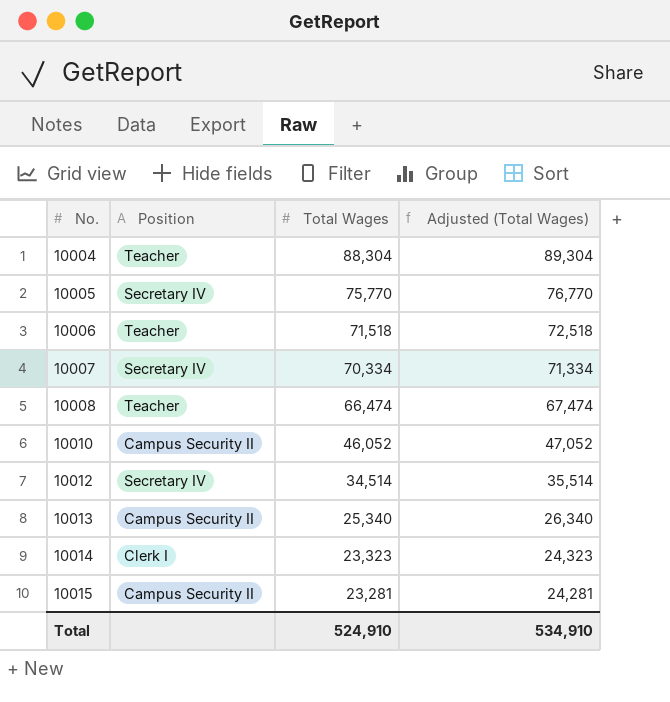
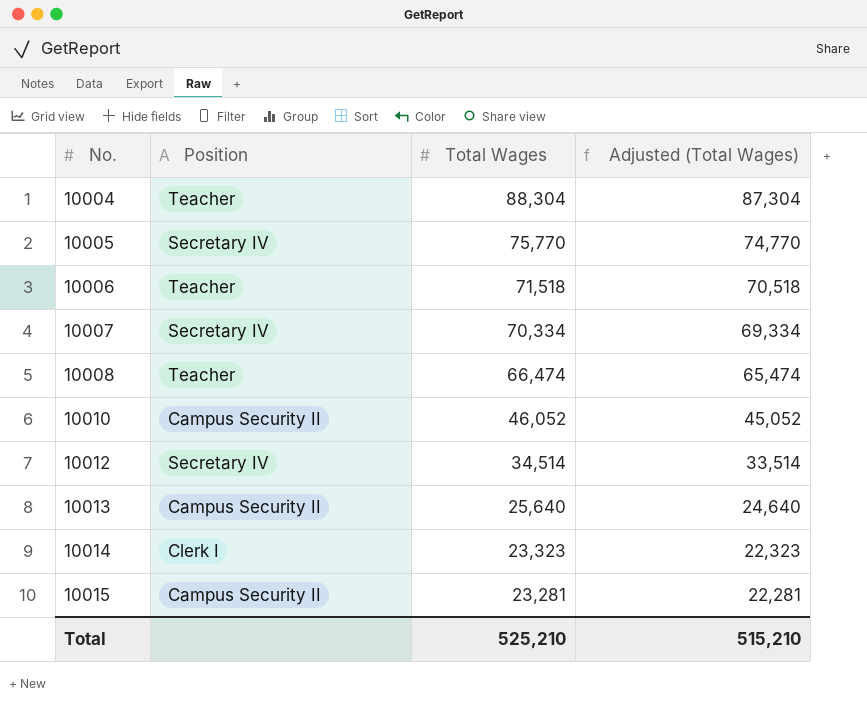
column Adjusted (Total Wages) | formula: [Total Wages] + 1000 -> [Total Wages] - 1000
10013 | Total Wages: 25,340 -> 25,640
Total | Total Wages: 524,910 -> 525,210
Total | Adjusted (Total Wages): 534,910 -> 515,210

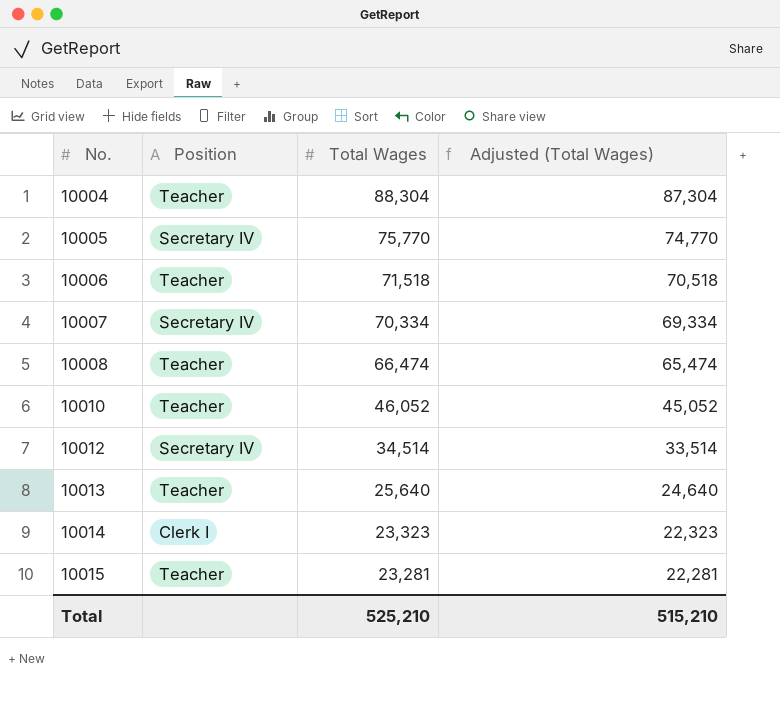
10010 | Position: Campus Security II -> Teacher
10013 | Position: Campus Security II -> Teacher
10015 | Position: Campus Security II -> Teacher

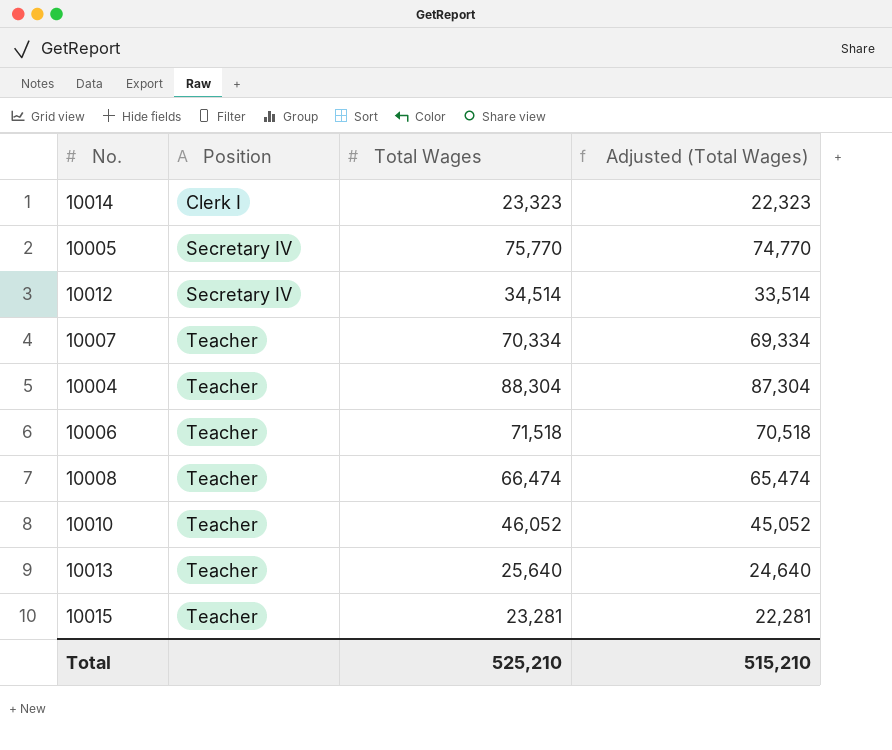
row order: No. ascending -> Position ascending
10007 | Position: Secretary IV -> Teacher

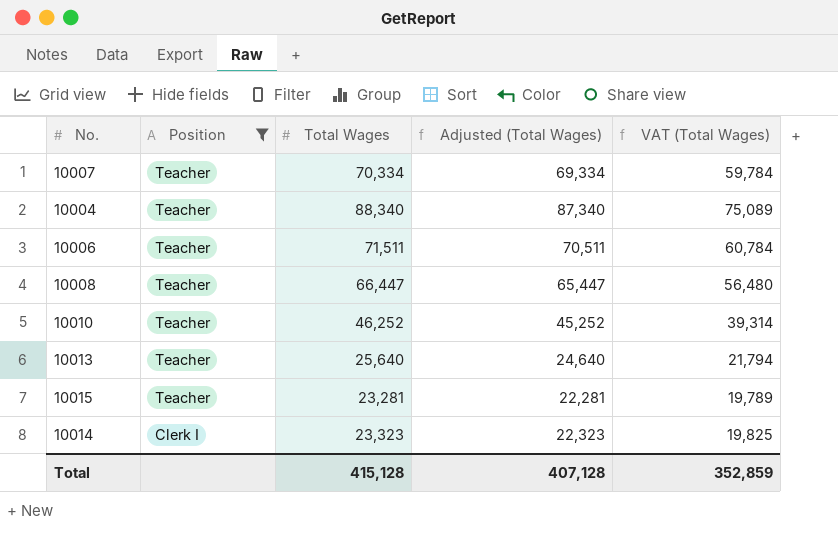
filter: none -> Position != Secretary IV
row order: Position ascending -> Position descending
column VAT (Total Wages) | formula: none -> [Total Wages] * 0.85
10004 | Total Wages: 88,304 -> 88,340
10004 | Adjusted (Total Wages): 87,304 -> 87,340
10006 | Total Wages: 71,518 -> 71,511
10006 | Adjusted (Total Wages): 70,518 -> 70,511
10008 | Total Wages: 66,474 -> 66,447
10008 | Adjusted (Total Wages): 65,474 -> 65,447
10010 | Total Wages: 46,052 -> 46,252
10010 | Adjusted (Total Wages): 45,052 -> 45,252
Total | Total Wages: 525,210 -> 415,128
Total | Adjusted (Total Wages): 515,210 -> 407,128

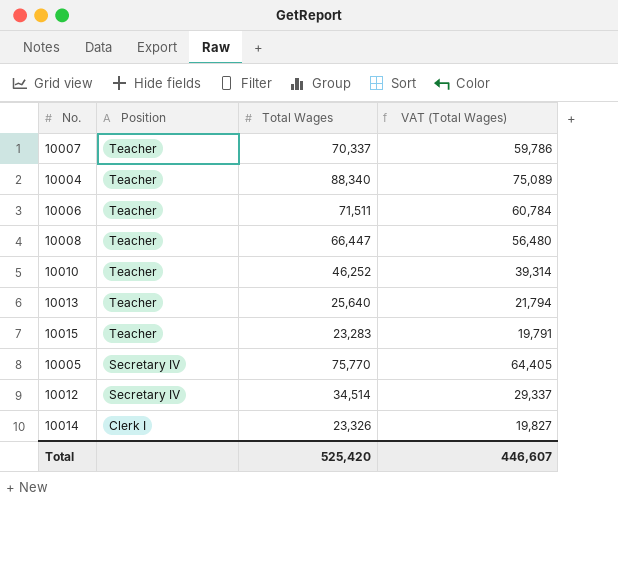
filter: Position != Secretary IV -> none
column Adjusted (Total Wages) | formula: [Total Wages] - 1000 -> none
10007 | Total Wages: 70,334 -> 70,337
10007 | VAT (Total Wages): 59,784 -> 59,786
10015 | Total Wages: 23,281 -> 23,283
10015 | VAT (Total Wages): 19,789 -> 19,791
10014 | Total Wages: 23,323 -> 23,326
10014 | VAT (Total Wages): 19,825 -> 19,827
Total | Total Wages: 415,128 -> 525,420
Total | VAT (Total Wages): 352,859 -> 446,607

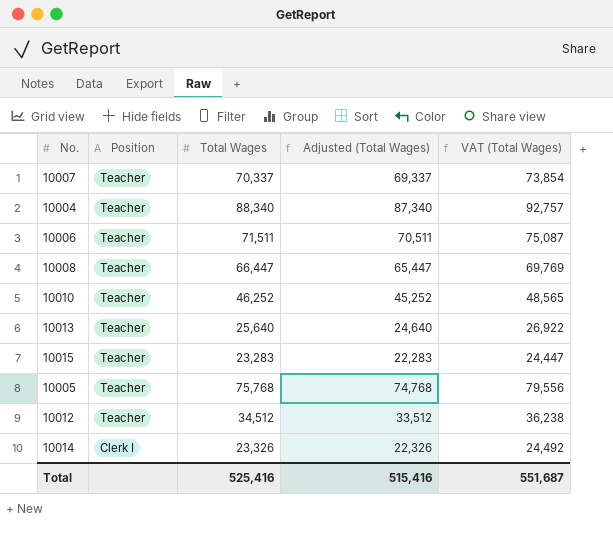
column Adjusted (Total Wages) | formula: none -> [Total Wages] - 1000
column VAT (Total Wages) | formula: [Total Wages] * 0.85 -> [Total Wages] * 1.05
10005 | Position: Secretary IV -> Teacher
10005 | Total Wages: 75,770 -> 75,768
10012 | Position: Secretary IV -> Teacher
10012 | Total Wages: 34,514 -> 34,512
Total | Total Wages: 525,420 -> 525,416
Total | VAT (Total Wages): 446,607 -> 551,687

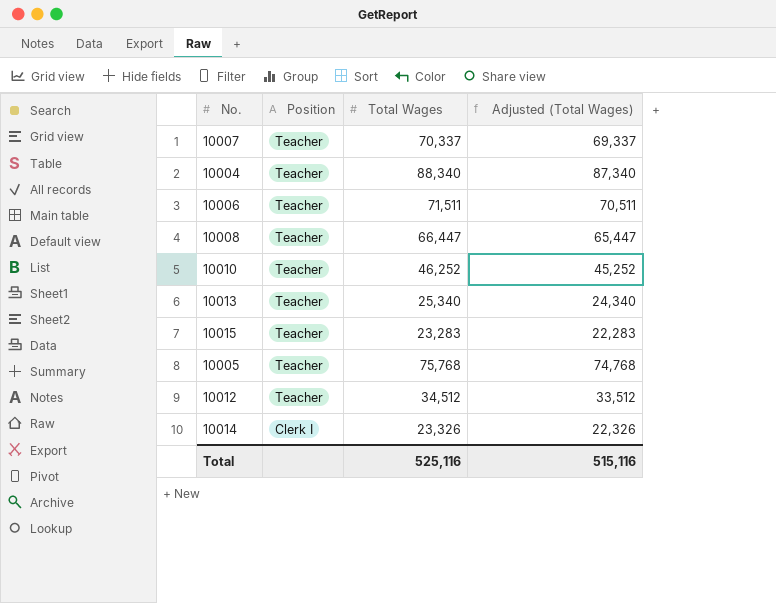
column VAT (Total Wages) | formula: [Total Wages] * 1.05 -> none
10013 | Total Wages: 25,640 -> 25,340
10013 | Adjusted (Total Wages): 24,640 -> 24,340
Total | Total Wages: 525,416 -> 525,116
Total | Adjusted (Total Wages): 515,416 -> 515,116

